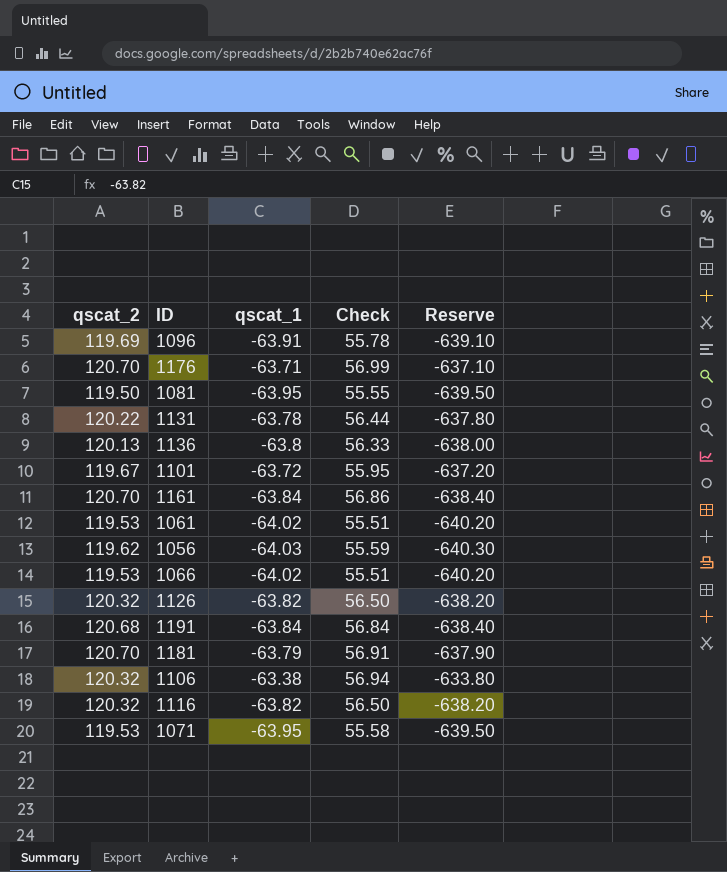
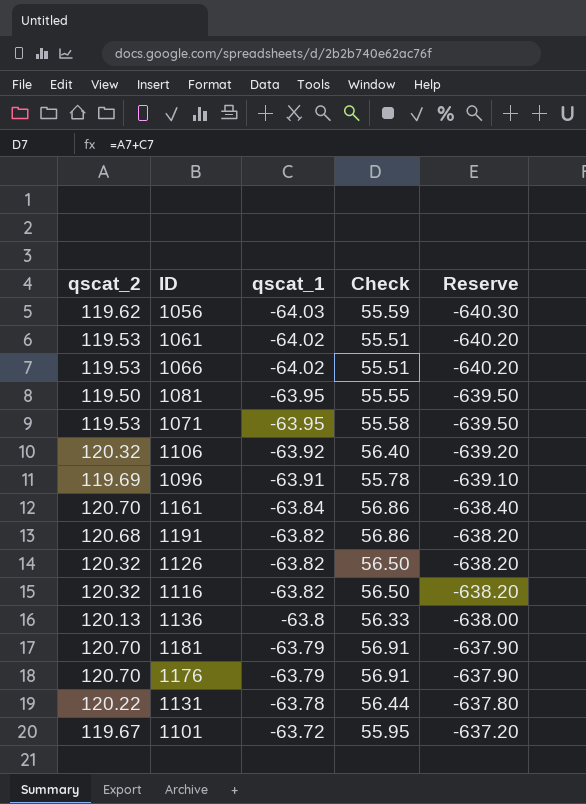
row order: none -> qscat_1 ascending
1106 | qscat_1: -63.38 -> -63.92
1106 | Check: 56.94 -> 56.40
1106 | Reserve: -633.80 -> -639.20
1191 | qscat_1: -63.84 -> -63.82
1191 | Check: 56.84 -> 56.86
1191 | Reserve: -638.40 -> -638.20
1176 | qscat_1: -63.71 -> -63.79
1176 | Check: 56.99 -> 56.91
1176 | Reserve: -637.10 -> -637.90

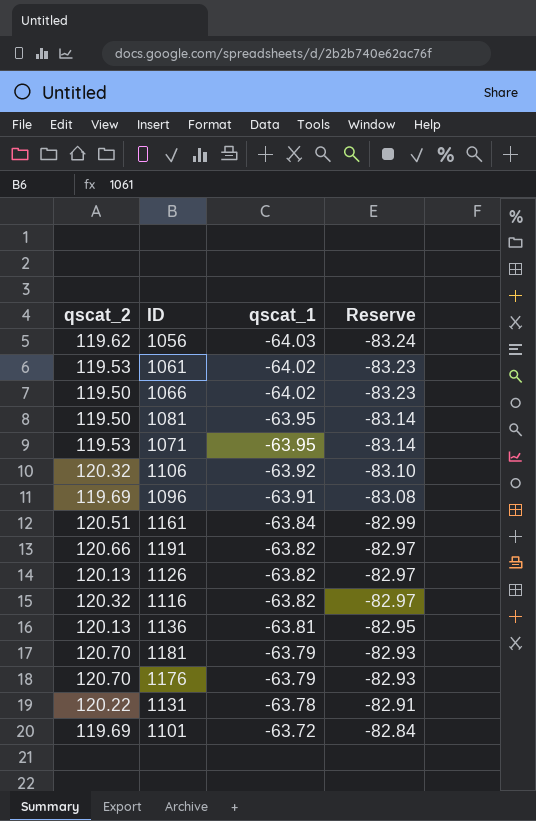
column Check | formula: [qscat_2] + [qscat_1] -> none
column Reserve | formula: [qscat_1] * 10 -> [qscat_1] * 1.3
1066 | qscat_2: 119.53 -> 119.50
1161 | qscat_2: 120.70 -> 120.51
1191 | qscat_2: 120.68 -> 120.66
1126 | qscat_2: 120.32 -> 120.13
1136 | qscat_1: -63.8 -> -63.81
1101 | qscat_2: 119.67 -> 119.69

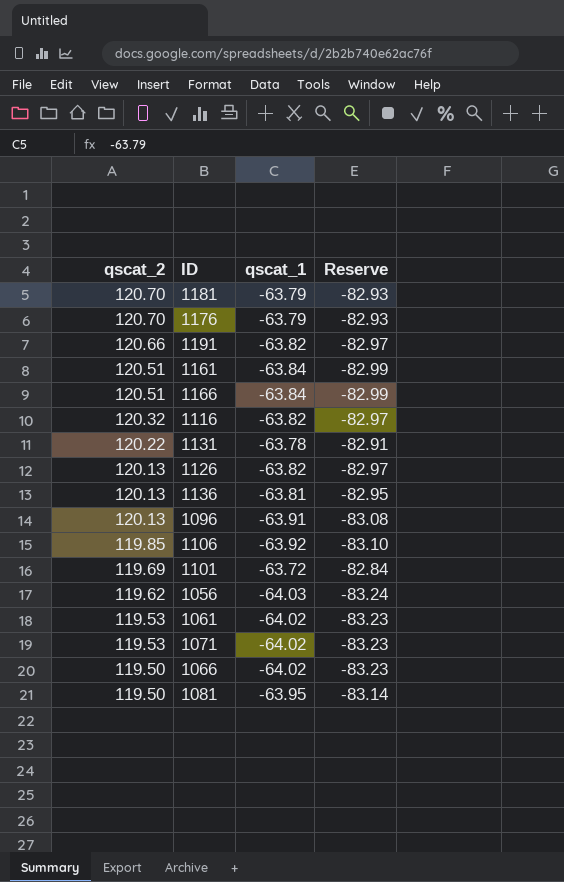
row order: qscat_1 ascending -> qscat_2 descending
row 1166: none -> 120.51 | -63.84 | -82.99
1096 | qscat_2: 119.69 -> 120.13
1106 | qscat_2: 120.32 -> 119.85
1071 | qscat_1: -63.95 -> -64.02
1071 | Reserve: -83.14 -> -83.23

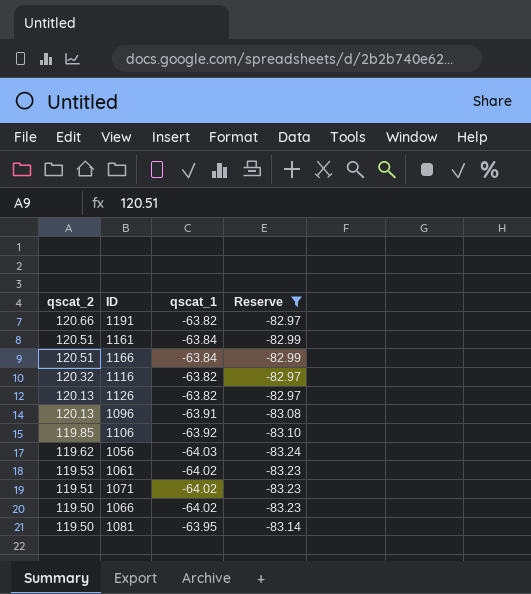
filter: none -> Reserve <= -82.97
1071 | qscat_2: 119.53 -> 119.51

